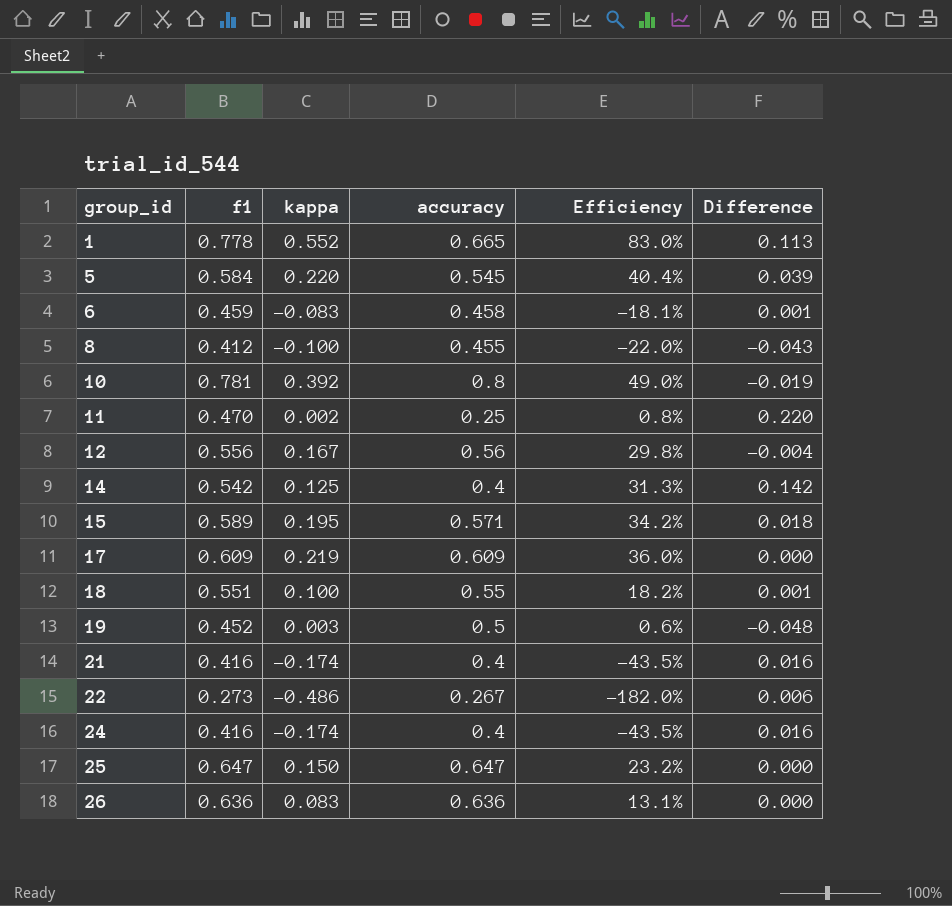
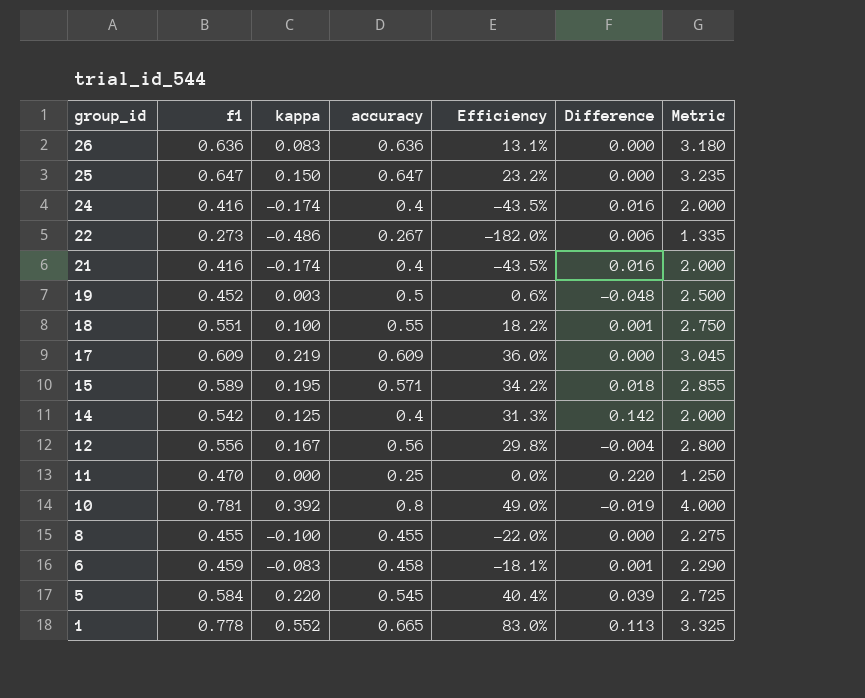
row order: group_id ascending -> group_id descending
column Metric | formula: none -> [accuracy] * 5
11 | kappa: 0.002 -> 0.000
11 | Efficiency: 0.8% -> 0.0%
8 | f1: 0.412 -> 0.455
8 | Difference: -0.043 -> 0.000

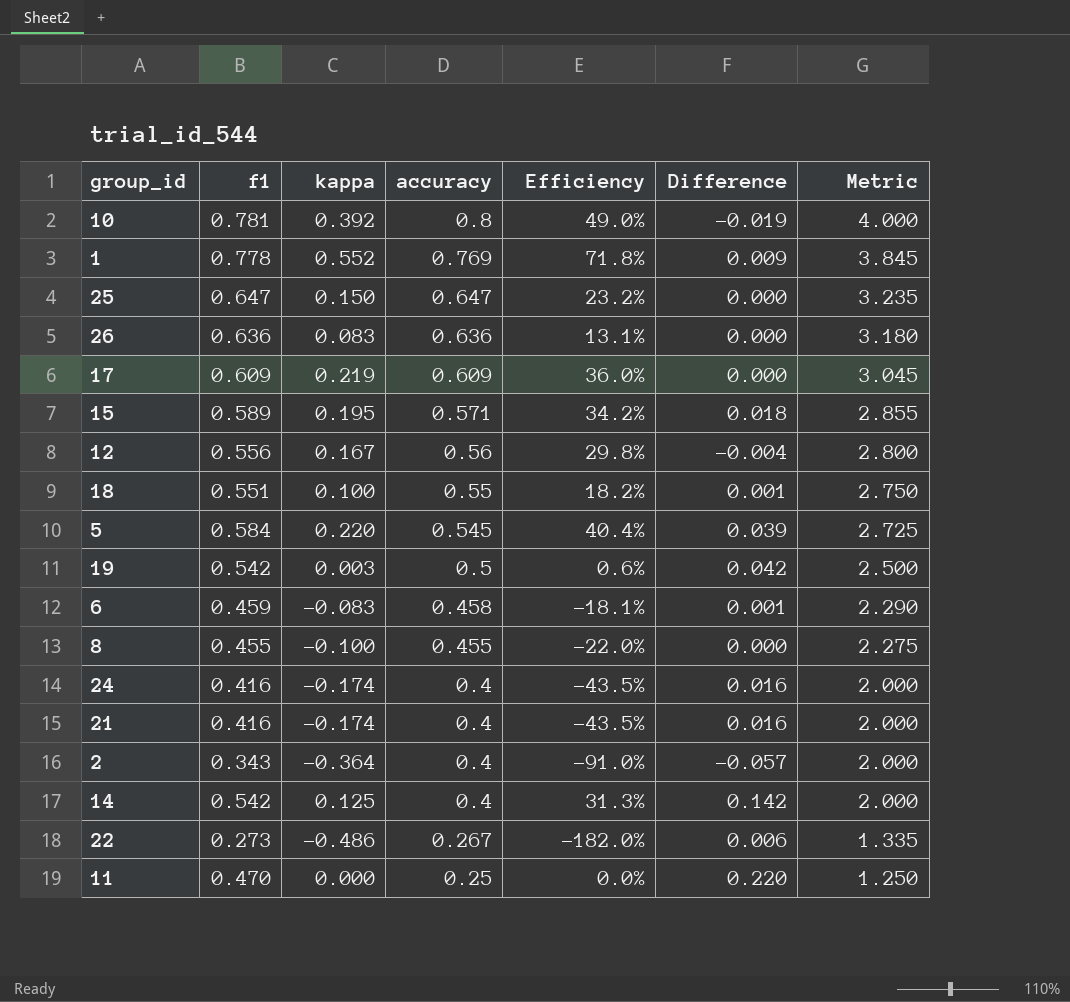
row order: group_id descending -> accuracy descending
1 | accuracy: 0.665 -> 0.769
1 | Efficiency: 83.0% -> 71.8%
1 | Difference: 0.113 -> 0.009
1 | Metric: 3.325 -> 3.845
19 | f1: 0.452 -> 0.542
19 | Difference: -0.048 -> 0.042
row 2: none -> 0.343 | -0.364 | 0.4 | -91.0% | -0.057 | 2.000

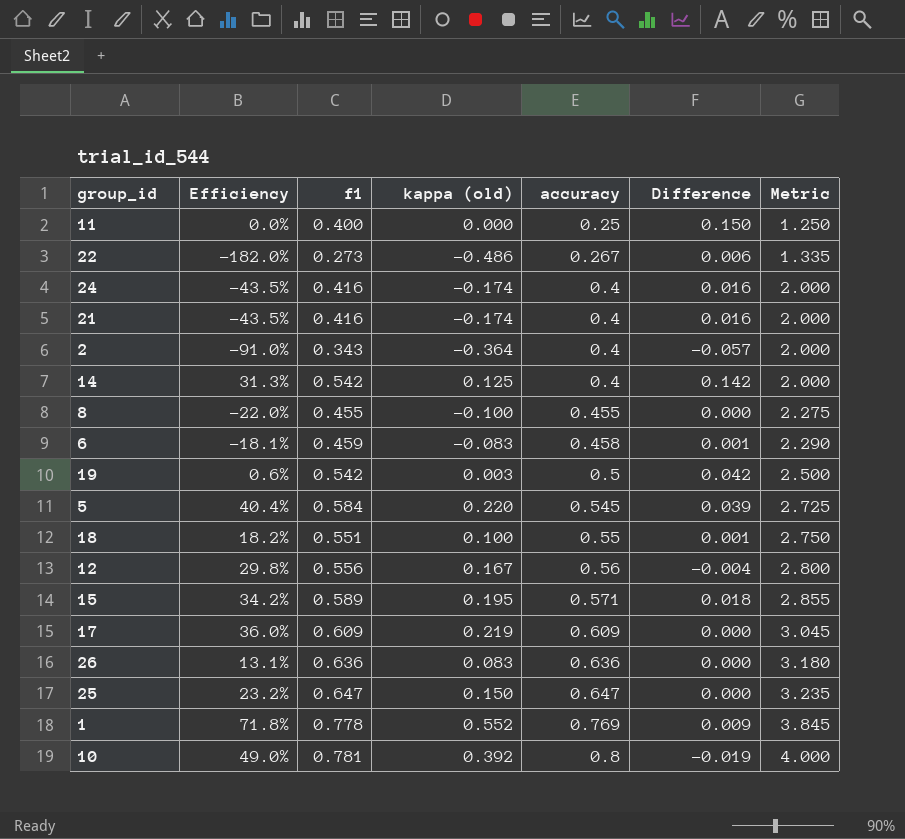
row order: accuracy descending -> accuracy ascending
column Efficiency | position: 5 -> 2
column name: kappa -> kappa (old)
11 | f1: 0.470 -> 0.400
11 | Difference: 0.220 -> 0.150

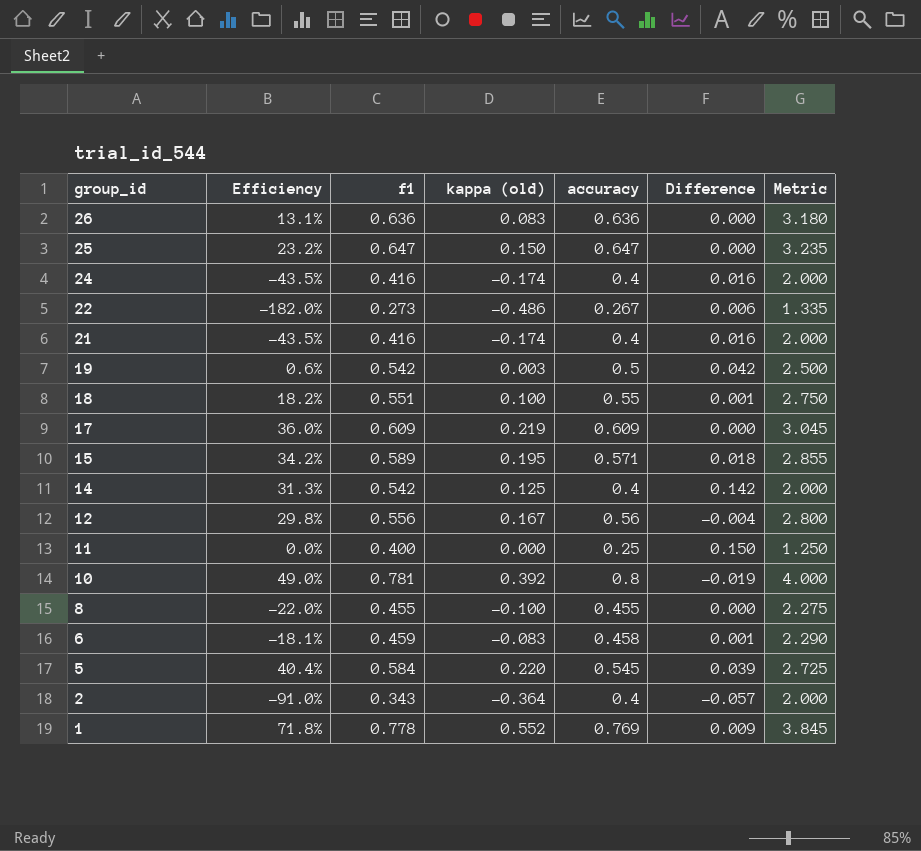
row order: accuracy ascending -> group_id descending

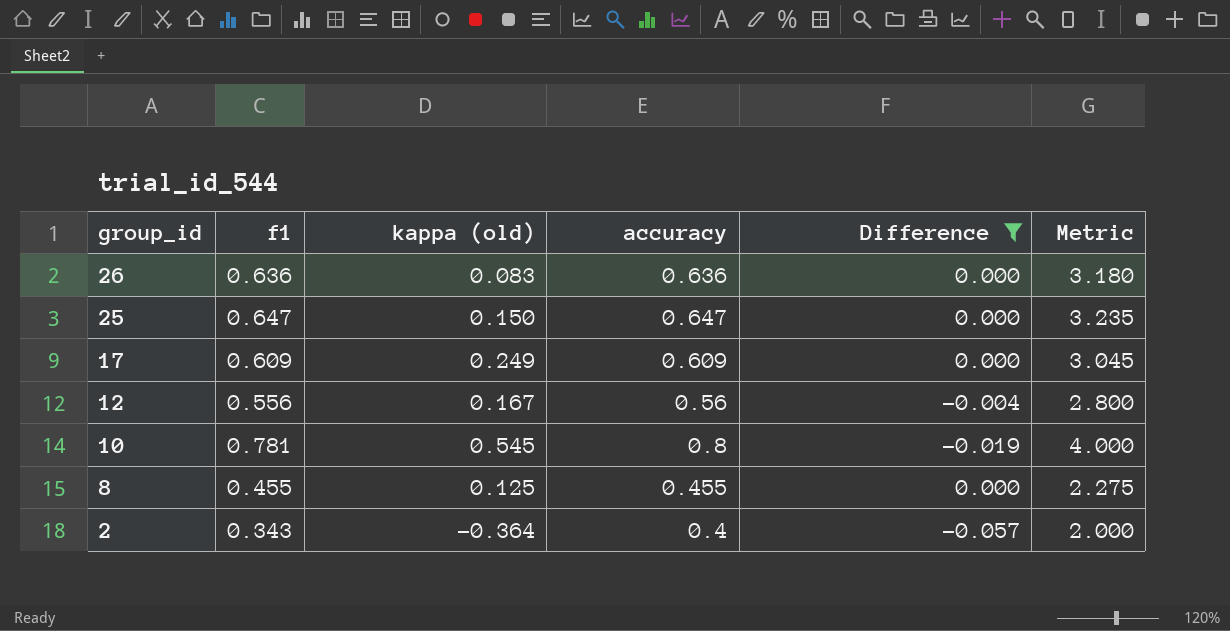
filter: none -> Difference <= 0.000
column Efficiency | formula: [kappa (old)] / [accuracy] -> none
17 | kappa (old): 0.219 -> 0.249
10 | kappa (old): 0.392 -> 0.545
8 | kappa (old): -0.100 -> 0.125

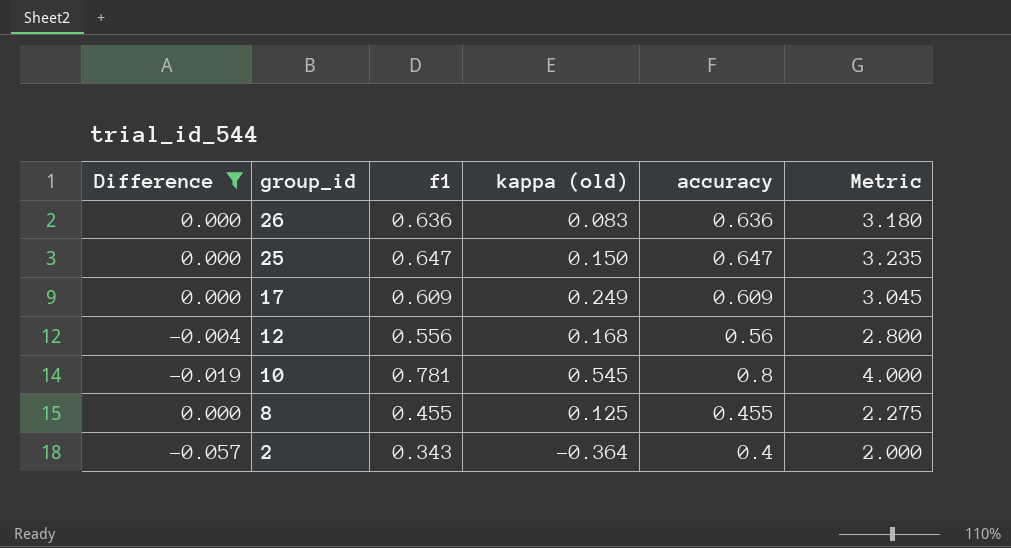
column Difference | position: 5 -> 1
12 | kappa (old): 0.167 -> 0.168

